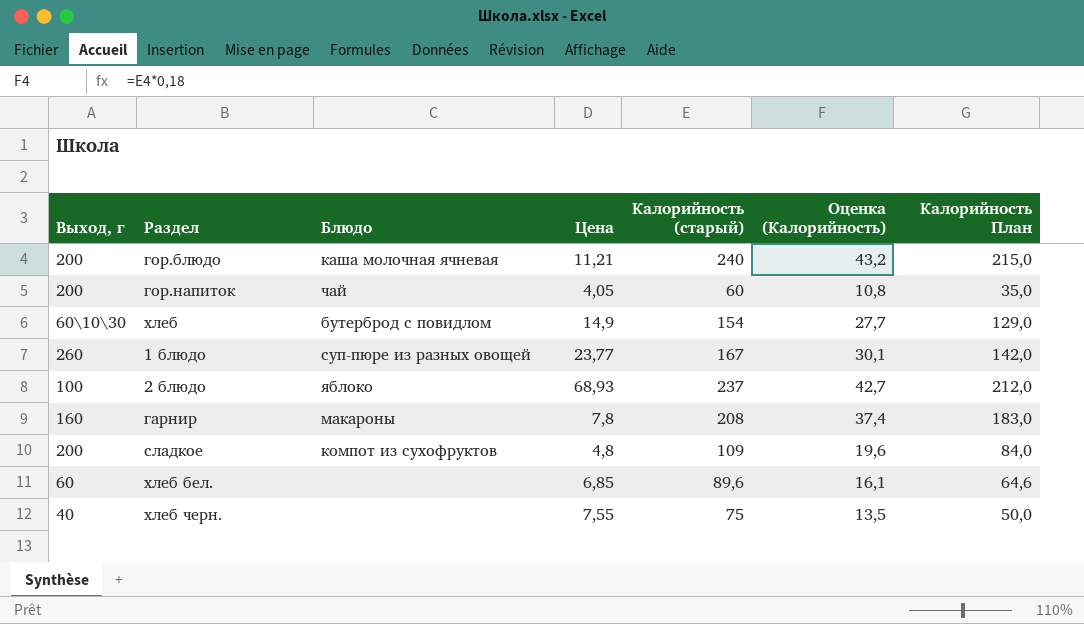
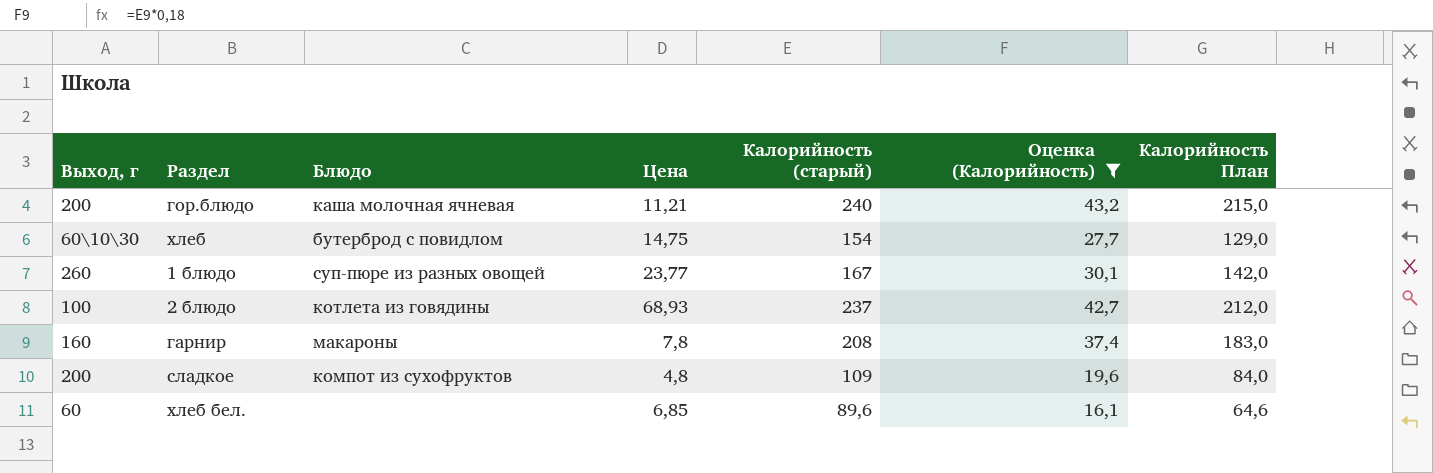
filter: none -> Оценка (Калорийность) >= 16,1
хлеб | Цена: 14,9 -> 14,75
2 блюдо | Блюдо: яблоко -> котлета из говядины

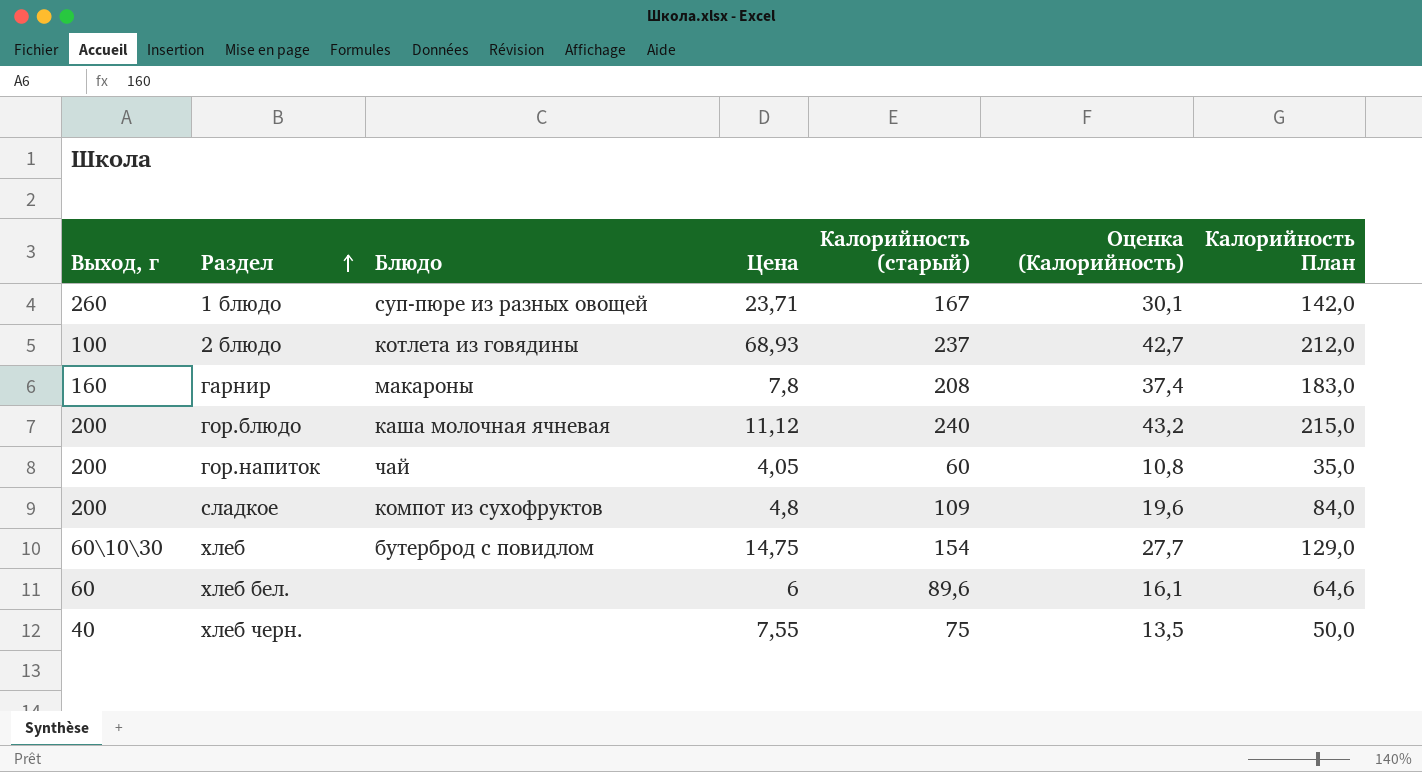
filter: Оценка (Калорийность) >= 16,1 -> none
row order: none -> Раздел ascending
1 блюдо | Цена: 23,77 -> 23,71
гор.блюдо | Цена: 11,21 -> 11,12
хлеб бел. | Цена: 6,85 -> 6

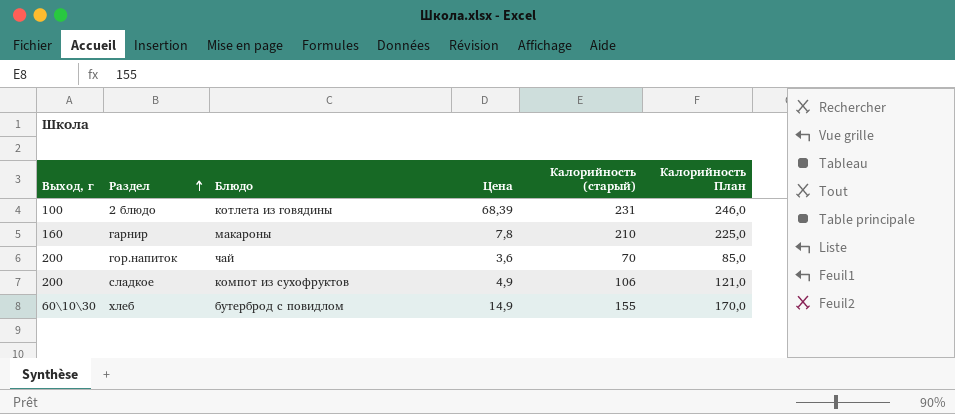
column Оценка (Калорийность) | formula: [Калорийность (старый)] * 0,18 -> none
column Калорийность План | formula: [Калорийность (старый)] - 25 -> [Калорийность (старый)] + 15
row 1 блюдо: 260 | суп-пюре из разных овощей | 23,71 | 167 | 30,1 | 142,0 -> none
row гор.блюдо: 200 | каша молочная ячневая | 11,12 | 240 | 43,2 | 215,0 -> none
row хлеб бел.: 60 | none | 6 | 89,6 | 16,1 | 64,6 -> none
row хлеб черн.: 40 | none | 7,55 | 75 | 13,5 | 50,0 -> none
2 блюдо | Цена: 68,93 -> 68,39
2 блюдо | Калорийность (старый): 237 -> 231
гарнир | Калорийность (старый): 208 -> 210
гор.напиток | Цена: 4,05 -> 3,6
гор.напиток | Калорийность (старый): 60 -> 70
сладкое | Цена: 4,8 -> 4,9
сладкое | Калорийность (старый): 109 -> 106
хлеб | Цена: 14,75 -> 14,9
хлеб | Калорийность (старый): 154 -> 155

